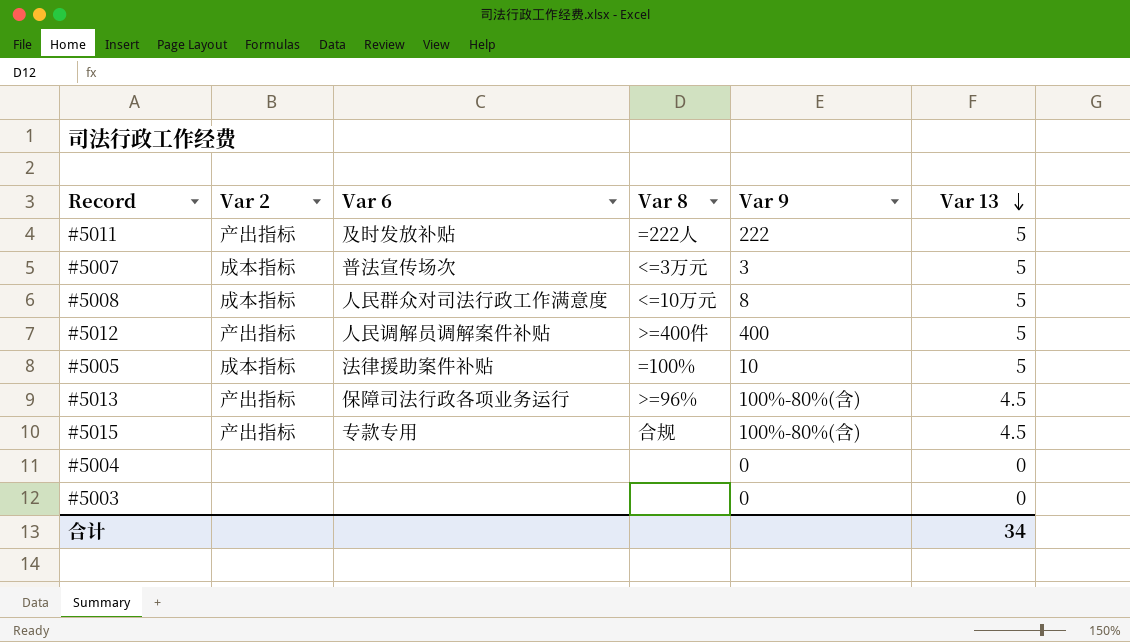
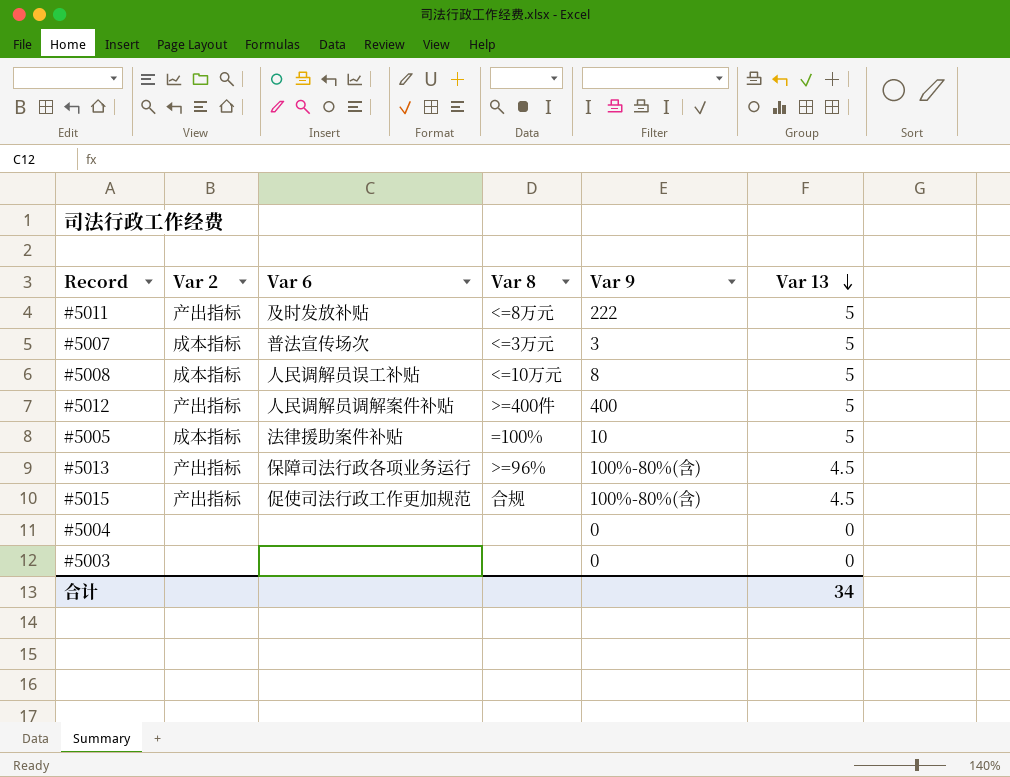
#5011 | Var 8: =222人 -> <=8万元
#5008 | Var 6: 人民群众对司法行政工作满意度 -> 人民调解员误工补贴
#5015 | Var 6: 专款专用 -> 促使司法行政工作更加规范

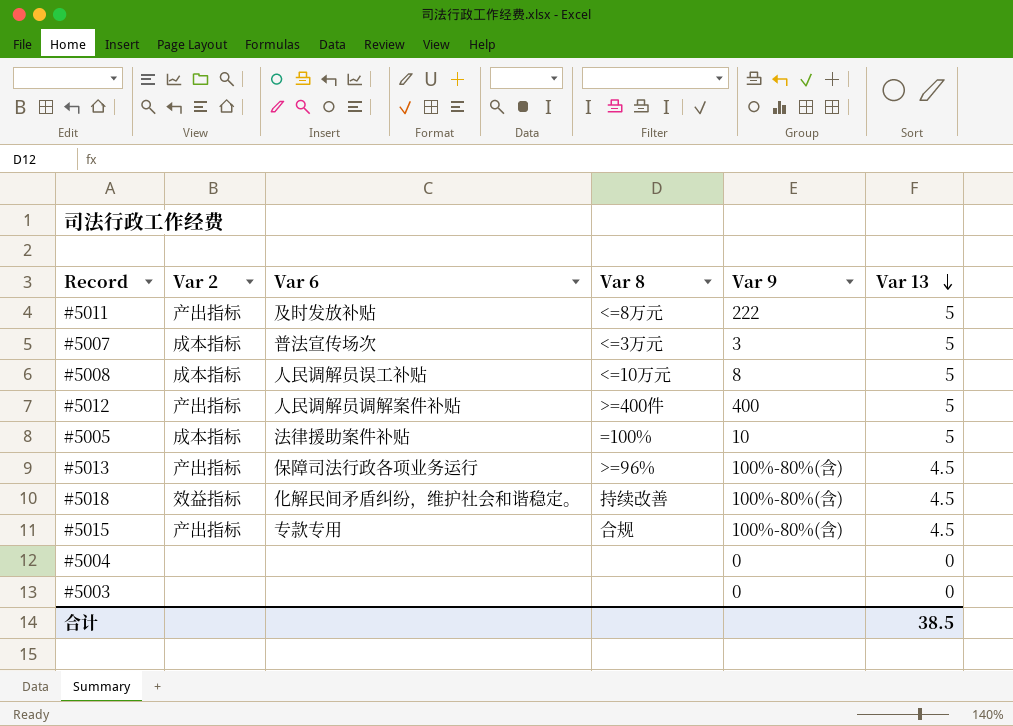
row #5018: none -> 效益指标 | 化解民间矛盾纠纷，维护社会和谐稳定。 | 持续改善 | 100%-80%(含) | 4.5
#5015 | Var 6: 促使司法行政工作更加规范 -> 专款专用
合计 | Var 13: 34 -> 38.5

